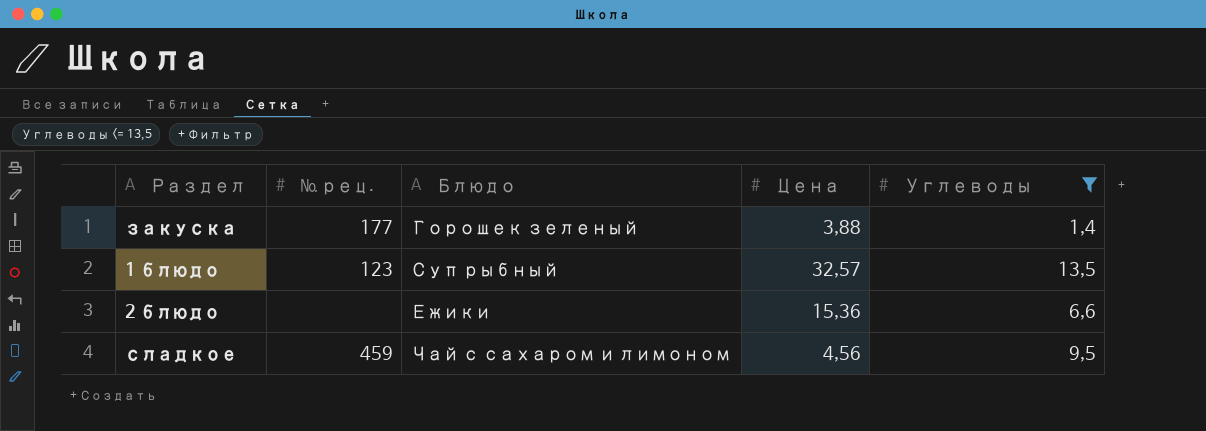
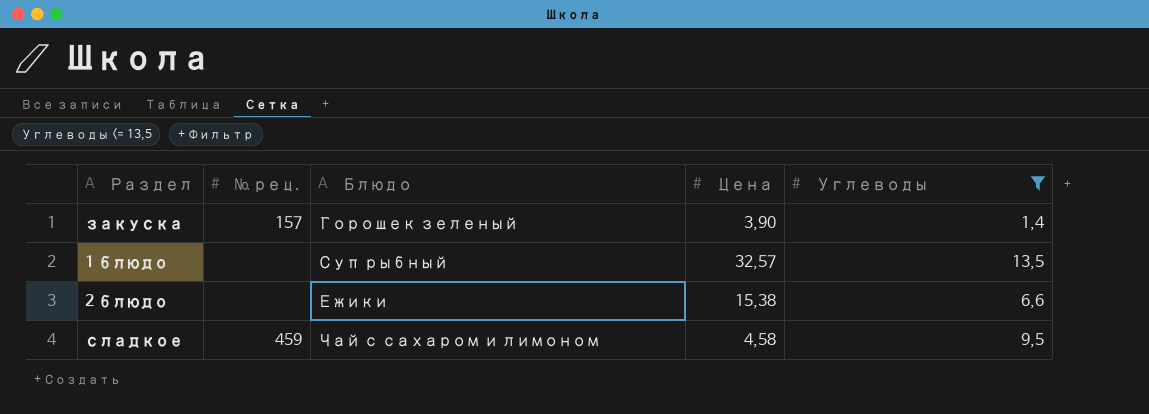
закуска | № рец.: 177 -> 157
закуска | Цена: 3,88 -> 3,90
1 блюдо | № рец.: 123 -> none
2 блюдо | Цена: 15,36 -> 15,38
сладкое | Цена: 4,56 -> 4,58

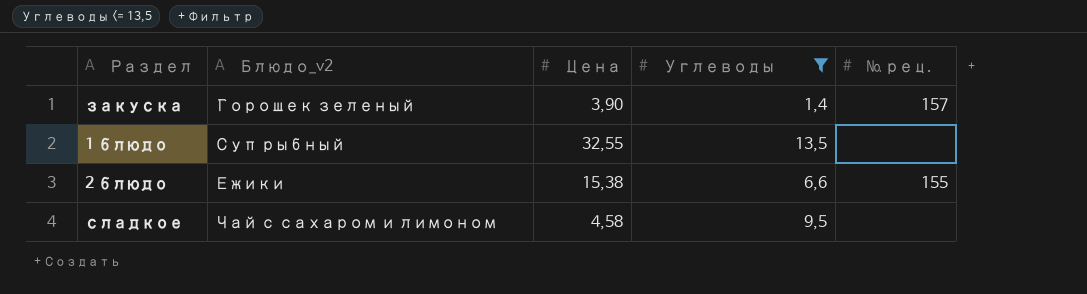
column name: Блюдо -> Блюдо_v2
column № рец. | position: 2 -> 5
1 блюдо | Цена: 32,57 -> 32,55
2 блюдо | № рец.: none -> 155
сладкое | № рец.: 459 -> none

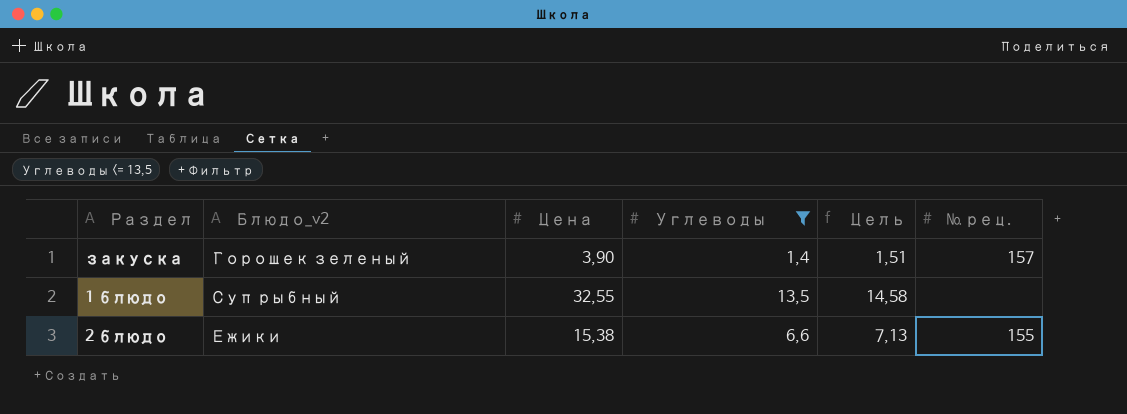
column Цель | formula: none -> [Углеводы] * 1,08
row сладкое: Чай с сахаром и лимоном | 4,58 | 9,5 | none -> none

